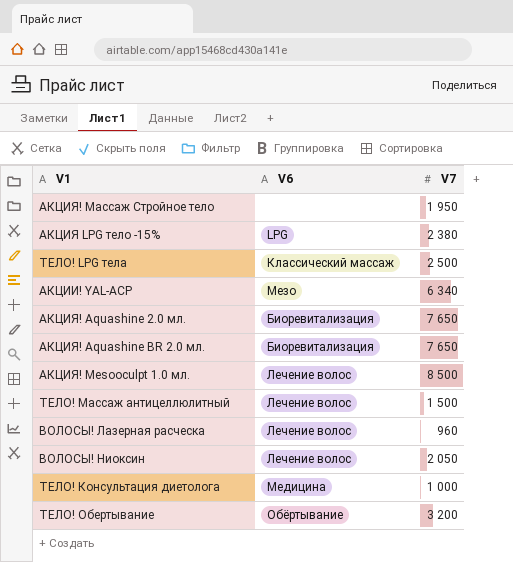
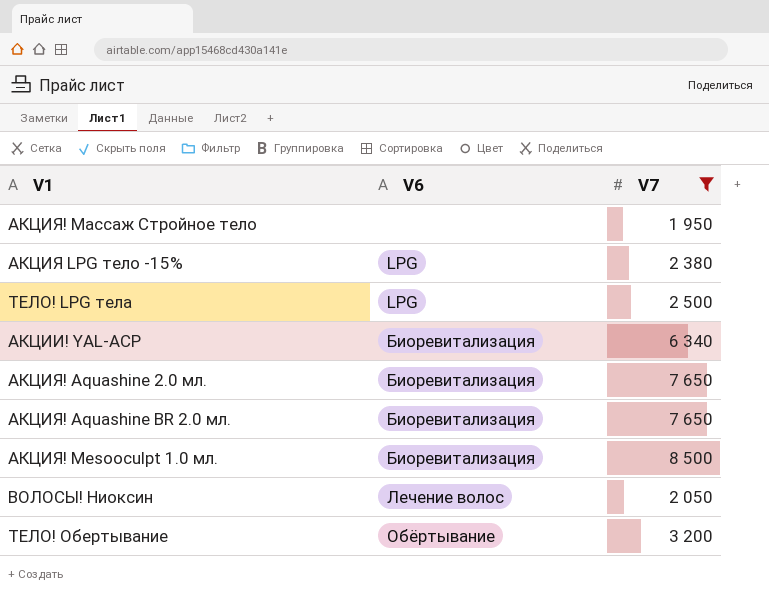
filter: none -> V7 >= 1 950
ТЕЛО! LPG тела | V6: Классический массаж -> LPG
АКЦИИ! YAL-ACP | V6: Мезо -> Биоревитализация
АКЦИЯ! Mesooculpt 1.0 мл. | V6: Лечение волос -> Биоревитализация

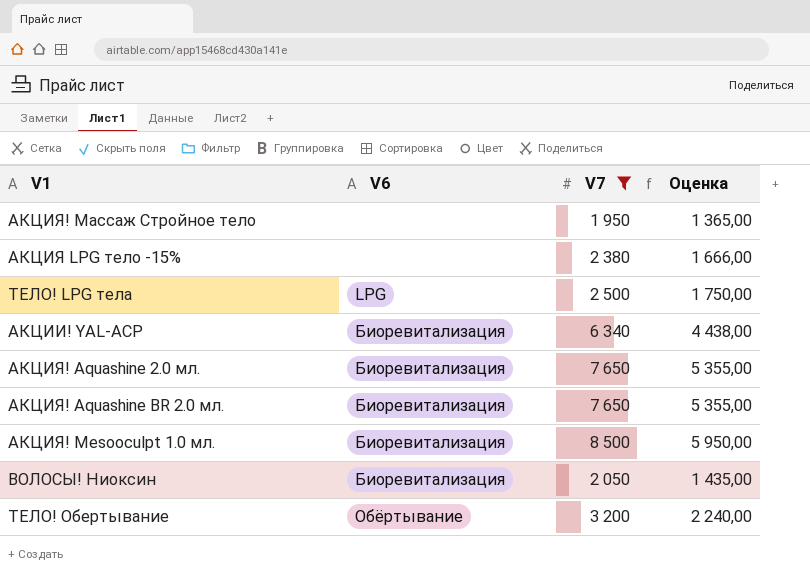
column Оценка | formula: none -> [V7] * 0,7
АКЦИЯ LPG тело -15% | V6: LPG -> none
ВОЛОСЫ! Ниоксин | V6: Лечение волос -> Биоревитализация

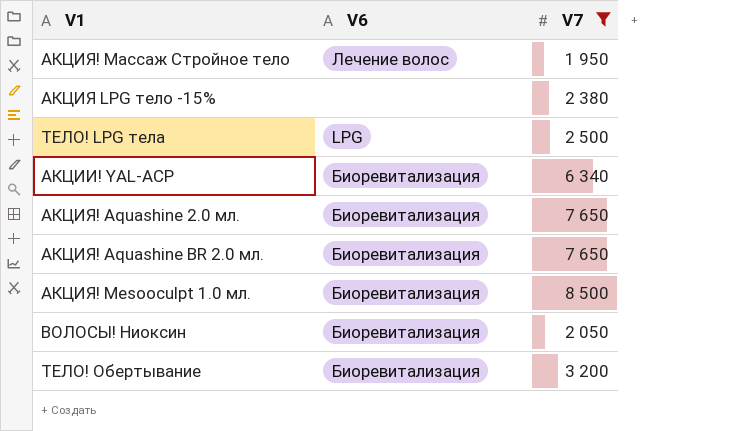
column Оценка | formula: [V7] * 0,7 -> none
АКЦИЯ! Массаж Стройное тело | V6: none -> Лечение волос
ТЕЛО! Обертывание | V6: Обёртывание -> Биоревитализация

